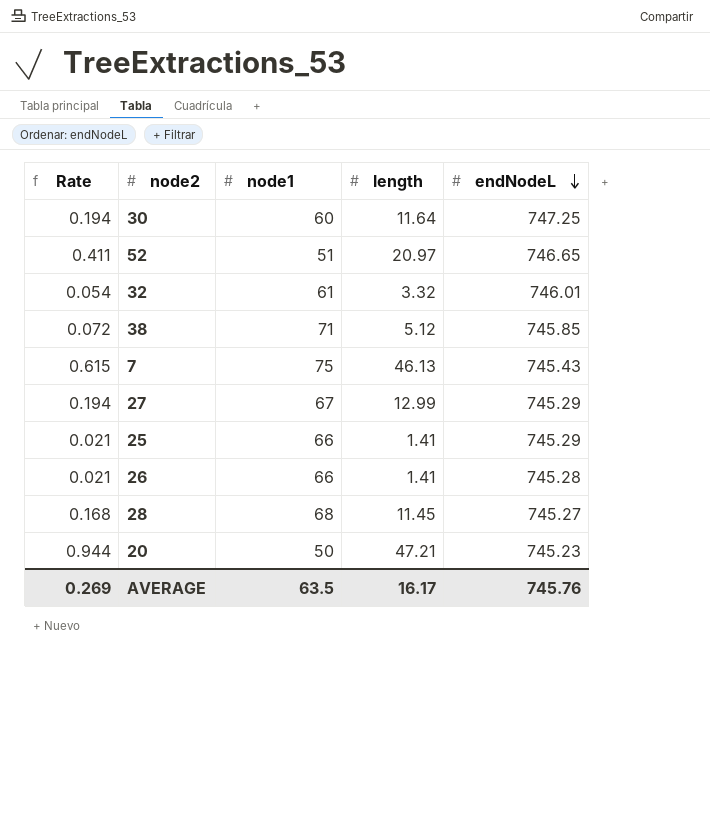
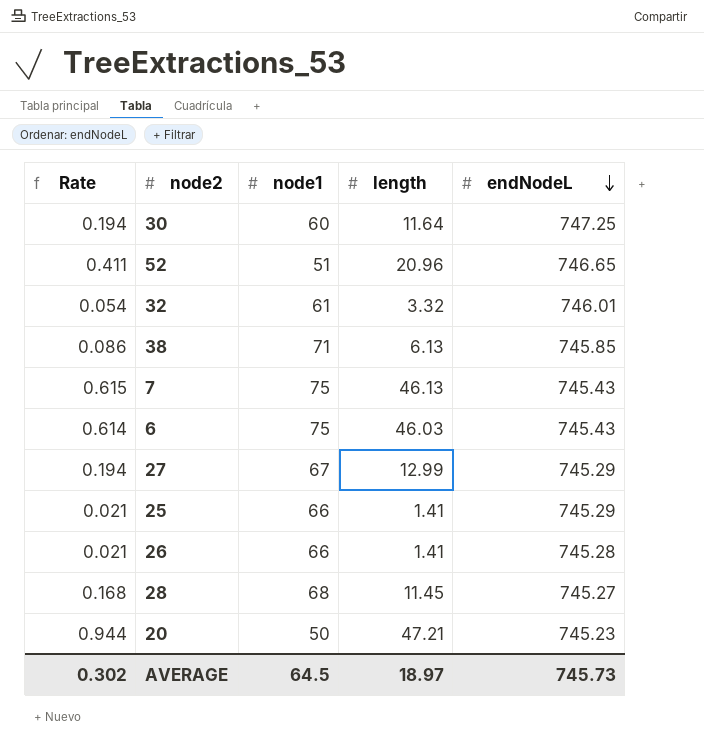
52 | length: 20.97 -> 20.96
38 | Rate: 0.072 -> 0.086
38 | length: 5.12 -> 6.13
row 6: none -> 0.614 | 75 | 46.03 | 745.43
AVERAGE | Rate: 0.269 -> 0.302
AVERAGE | node1: 63.5 -> 64.5
AVERAGE | length: 16.17 -> 18.97
AVERAGE | endNodeL: 745.76 -> 745.73

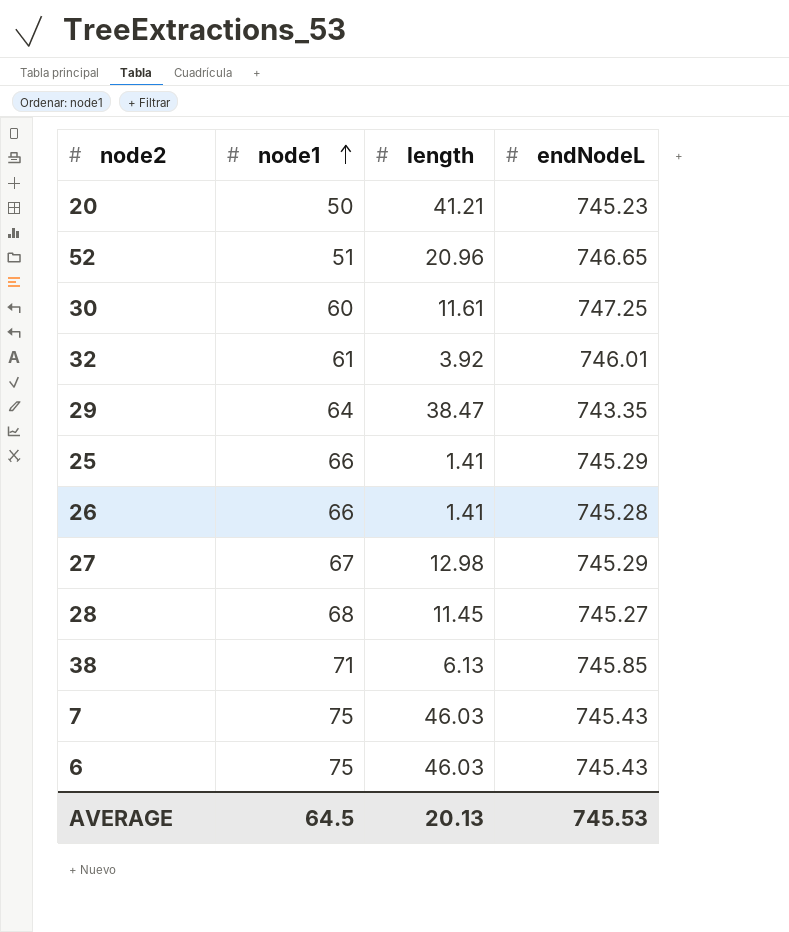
row order: endNodeL descending -> node1 ascending
column Rate | formula: [length] / [node1] -> none
20 | length: 47.21 -> 41.21
30 | length: 11.64 -> 11.61
32 | length: 3.32 -> 3.92
row 29: none -> 64 | 38.47 | 743.35
27 | length: 12.99 -> 12.98
7 | length: 46.13 -> 46.03
AVERAGE | length: 18.97 -> 20.13
AVERAGE | endNodeL: 745.73 -> 745.53

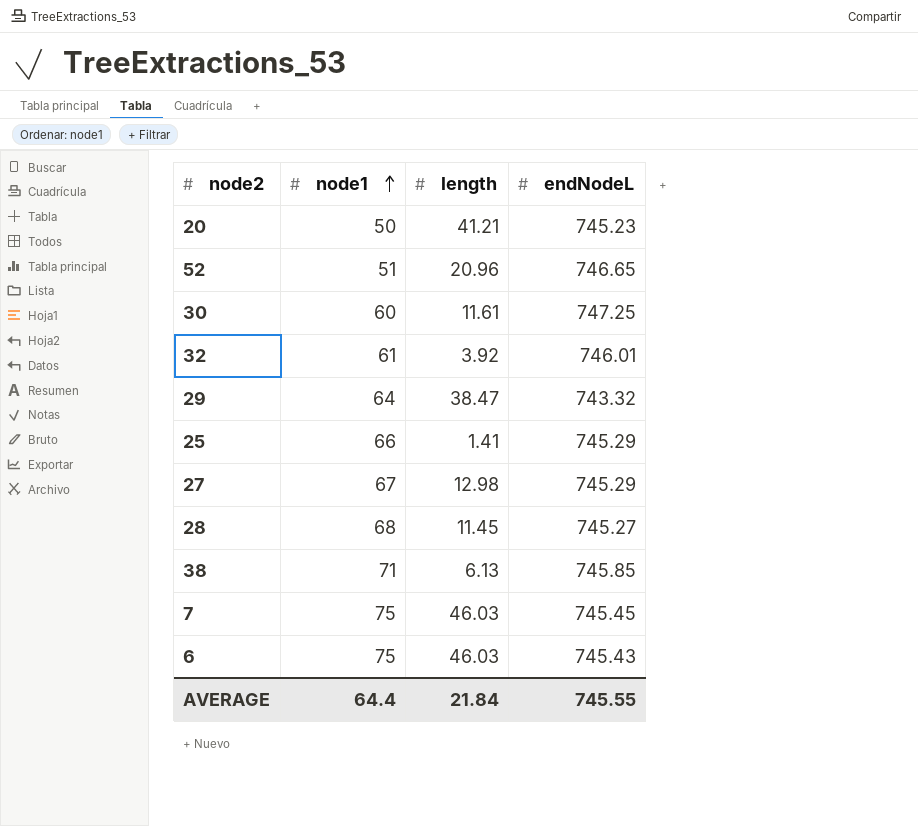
row 26: 66 | 1.41 | 745.28 -> none
29 | endNodeL: 743.35 -> 743.32
7 | endNodeL: 745.43 -> 745.45
AVERAGE | node1: 64.5 -> 64.4
AVERAGE | length: 20.13 -> 21.84
AVERAGE | endNodeL: 745.53 -> 745.55

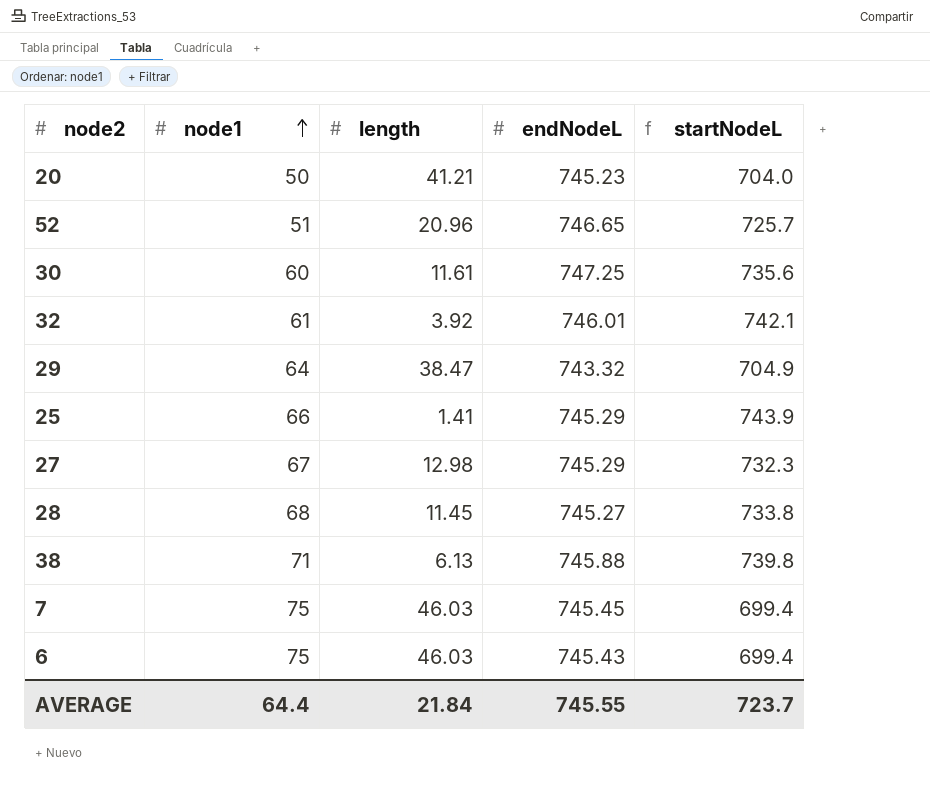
column startNodeL | formula: none -> [endNodeL] - [length]
38 | endNodeL: 745.85 -> 745.88

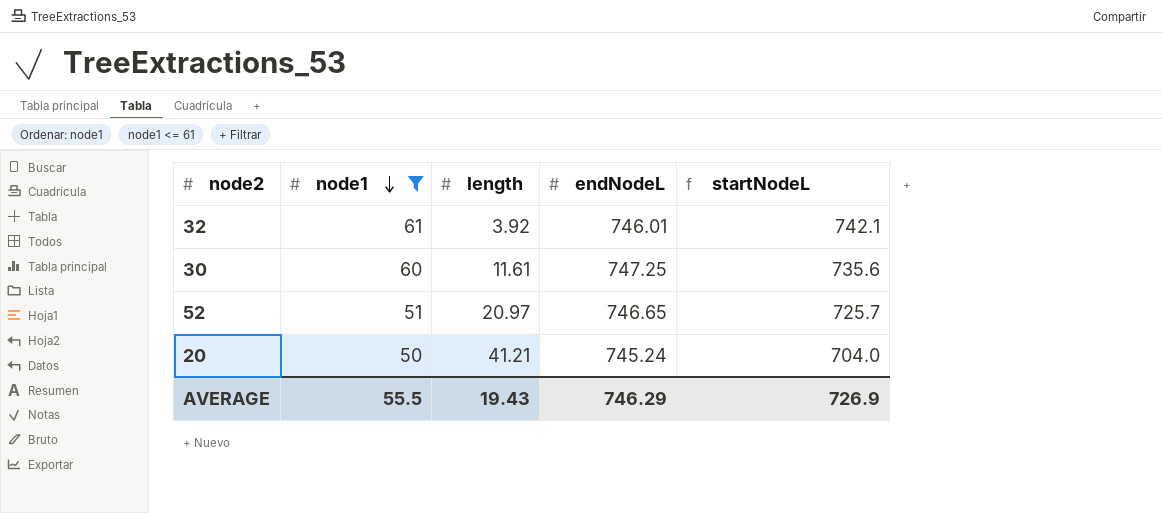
filter: none -> node1 <= 61
row order: node1 ascending -> node1 descending
52 | length: 20.96 -> 20.97
20 | endNodeL: 745.23 -> 745.24
AVERAGE | node1: 64.4 -> 55.5
AVERAGE | length: 21.84 -> 19.43
AVERAGE | endNodeL: 745.55 -> 746.29
AVERAGE | startNodeL: 723.7 -> 726.9

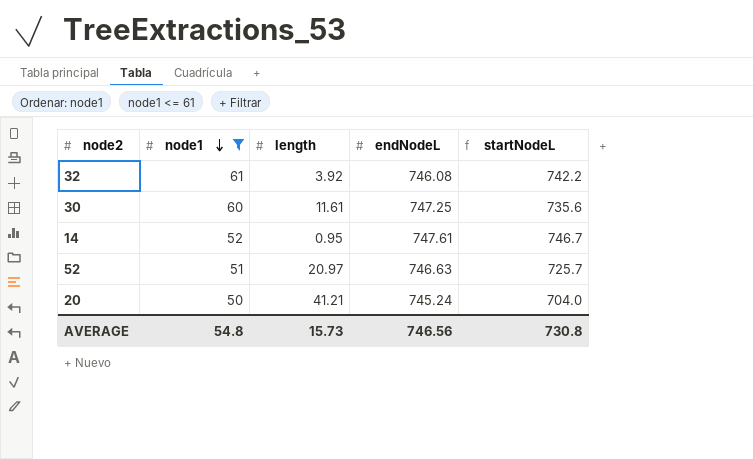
32 | endNodeL: 746.01 -> 746.08
32 | startNodeL: 742.1 -> 742.2
row 14: none -> 52 | 0.95 | 747.61 | 746.7
52 | endNodeL: 746.65 -> 746.63
AVERAGE | node1: 55.5 -> 54.8
AVERAGE | length: 19.43 -> 15.73
AVERAGE | endNodeL: 746.29 -> 746.56
AVERAGE | startNodeL: 726.9 -> 730.8

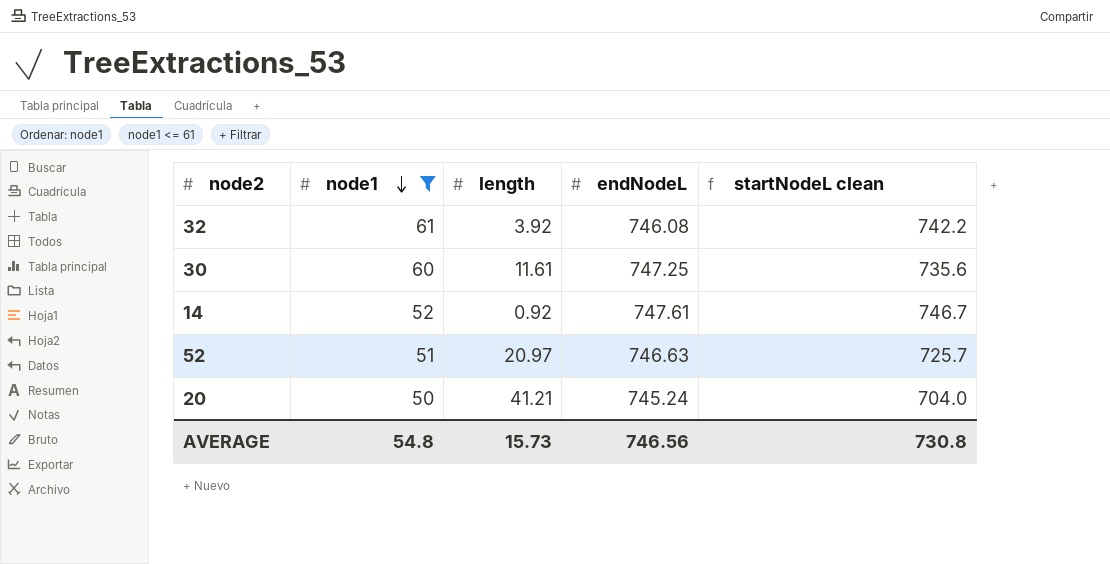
column name: startNodeL -> startNodeL clean
14 | length: 0.95 -> 0.92

